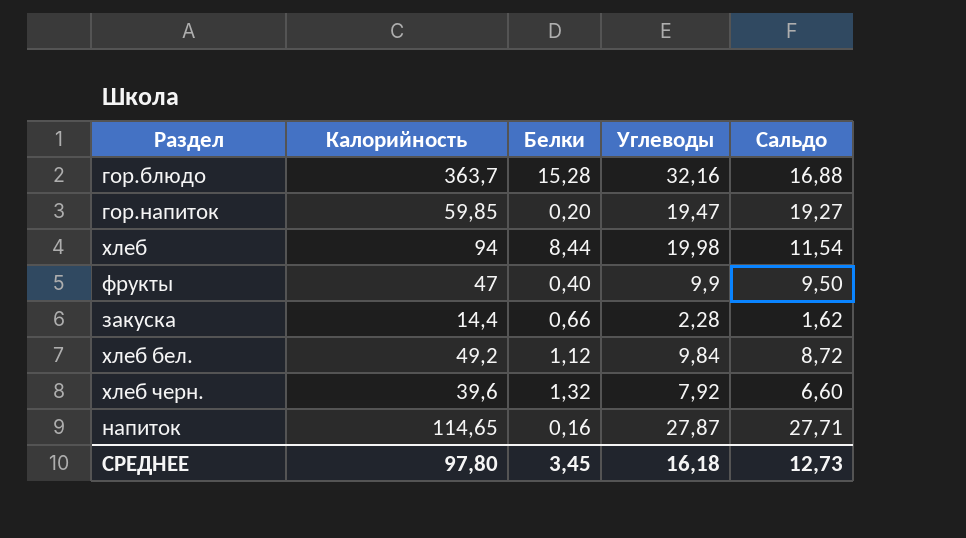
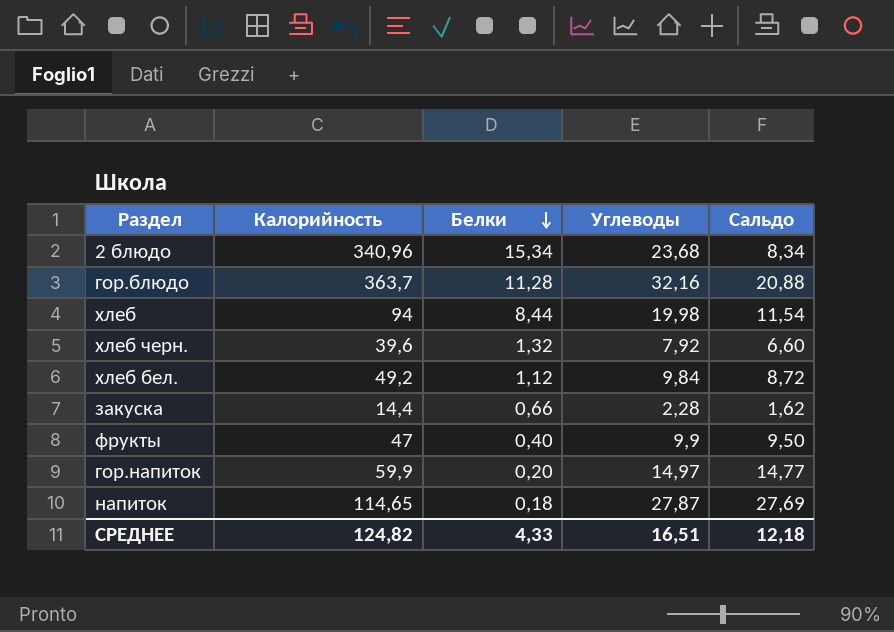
row order: none -> Белки descending
row 2 блюдо: none -> 340,96 | 15,34 | 23,68 | 8,34
гор.блюдо | Белки: 15,28 -> 11,28
гор.блюдо | Сальдо: 16,88 -> 20,88
гор.напиток | Калорийность: 59,85 -> 59,9
гор.напиток | Углеводы: 19,47 -> 14,97
гор.напиток | Сальдо: 19,27 -> 14,77
напиток | Белки: 0,16 -> 0,18
напиток | Сальдо: 27,71 -> 27,69
СРЕДНЕЕ | Калорийность: 97,80 -> 124,82
СРЕДНЕЕ | Белки: 3,45 -> 4,33
СРЕДНЕЕ | Углеводы: 16,18 -> 16,51
СРЕДНЕЕ | Сальдо: 12,73 -> 12,18

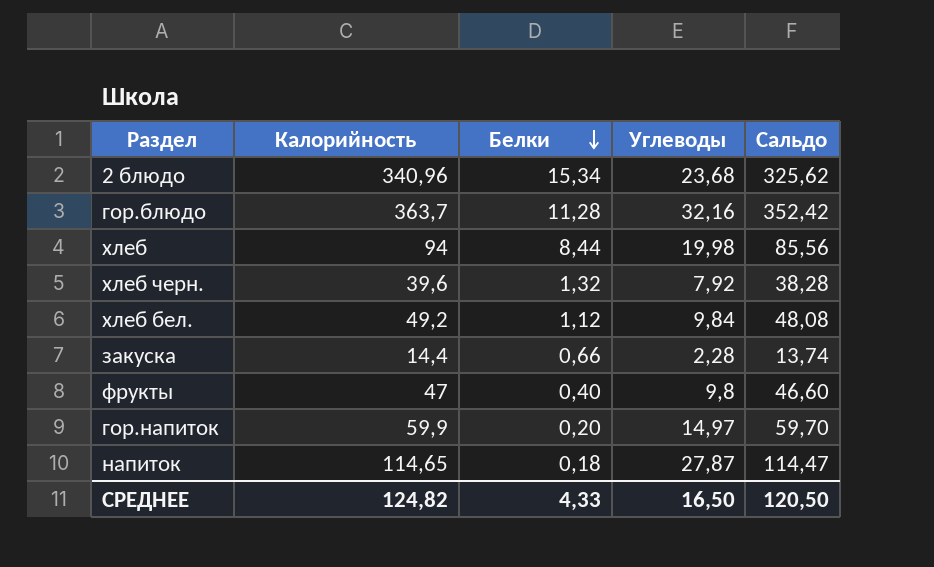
column Сальдо | formula: [Углеводы] - [Белки] -> [Калорийность] - [Белки]
фрукты | Углеводы: 9,9 -> 9,8
СРЕДНЕЕ | Углеводы: 16,51 -> 16,50
СРЕДНЕЕ | Сальдо: 12,18 -> 120,50

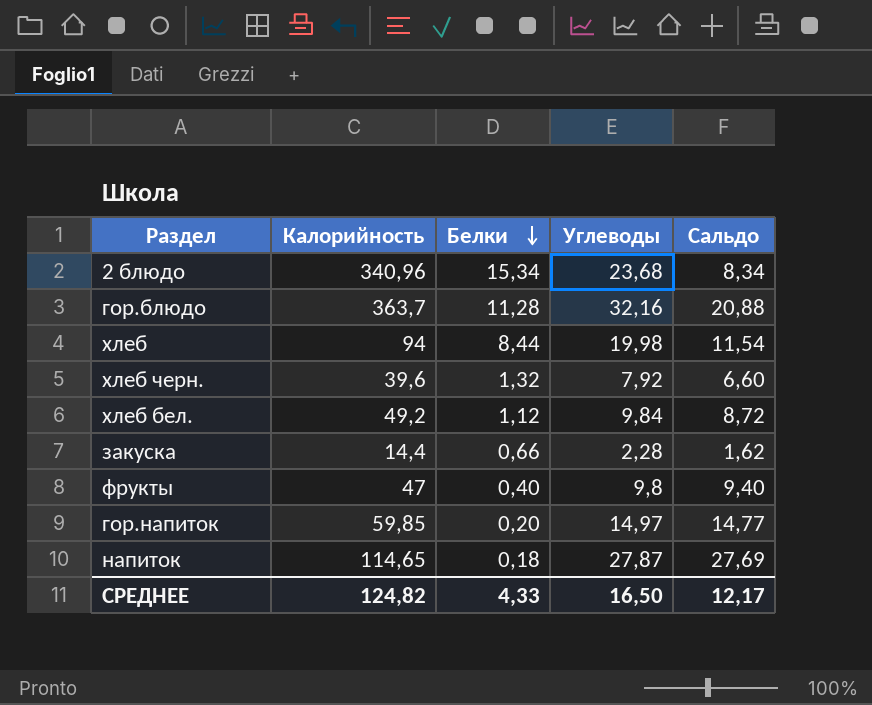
column Сальдо | formula: [Калорийность] - [Белки] -> [Углеводы] - [Белки]
гор.напиток | Калорийность: 59,9 -> 59,85
СРЕДНЕЕ | Сальдо: 120,50 -> 12,17

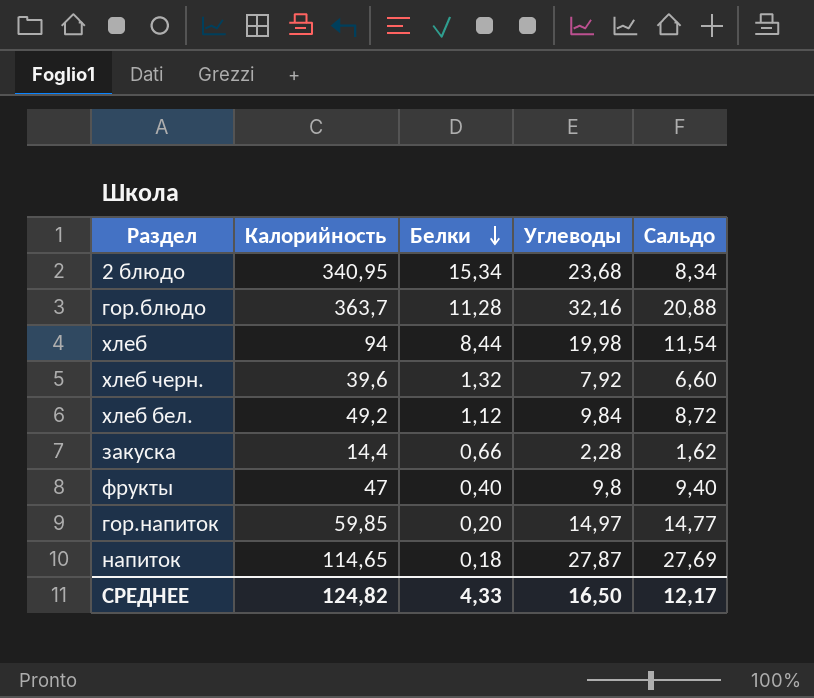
2 блюдо | Калорийность: 340,96 -> 340,95

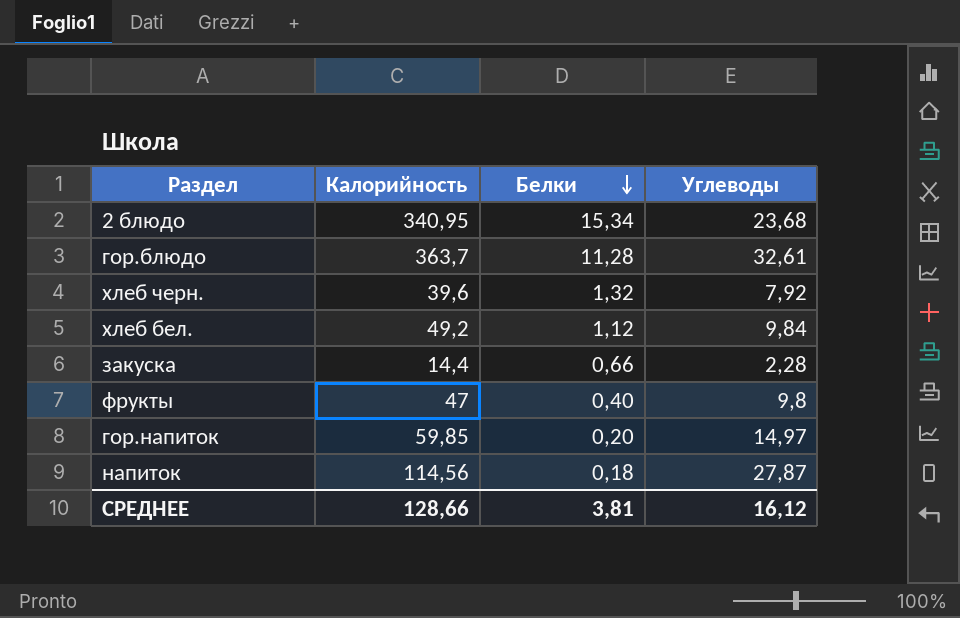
column Сальдо | formula: [Углеводы] - [Белки] -> none
row хлеб: 94 | 8,44 | 19,98 | 11,54 -> none
гор.блюдо | Углеводы: 32,16 -> 32,61
напиток | Калорийность: 114,65 -> 114,56
СРЕДНЕЕ | Калорийность: 124,82 -> 128,66
СРЕДНЕЕ | Белки: 4,33 -> 3,81
СРЕДНЕЕ | Углеводы: 16,50 -> 16,12

